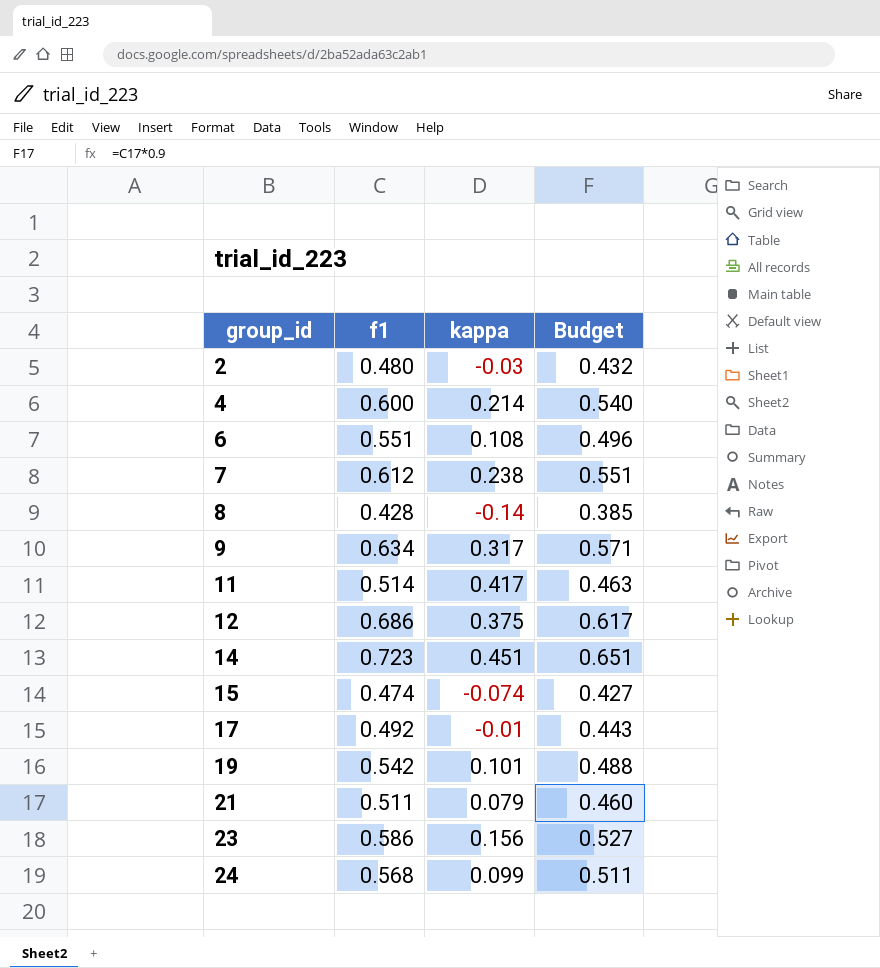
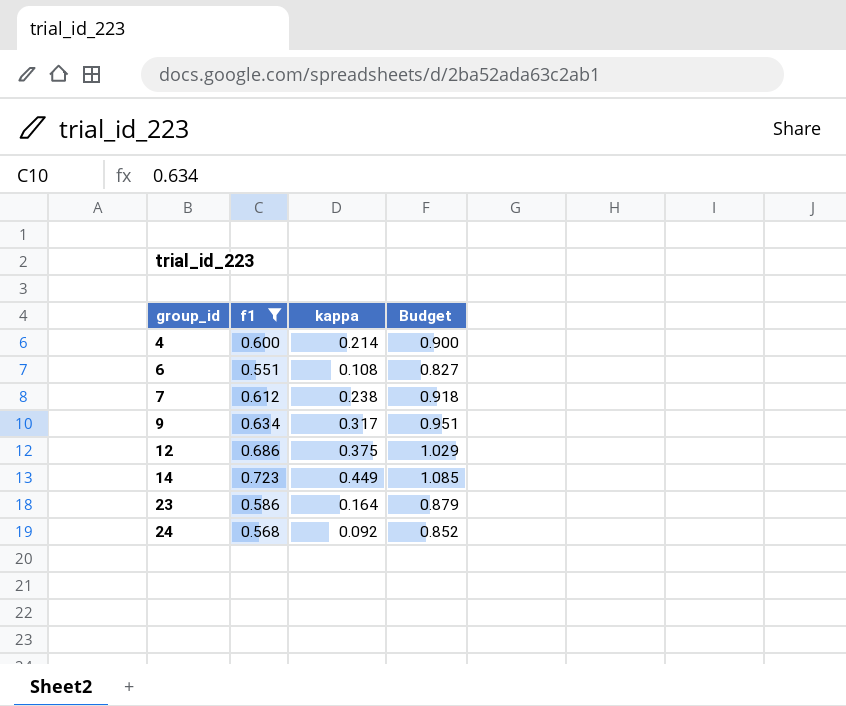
filter: none -> f1 >= 0.551
column Budget | formula: [f1] * 0.9 -> [f1] * 1.5
14 | kappa: 0.451 -> 0.449
23 | kappa: 0.156 -> 0.164
24 | kappa: 0.099 -> 0.092

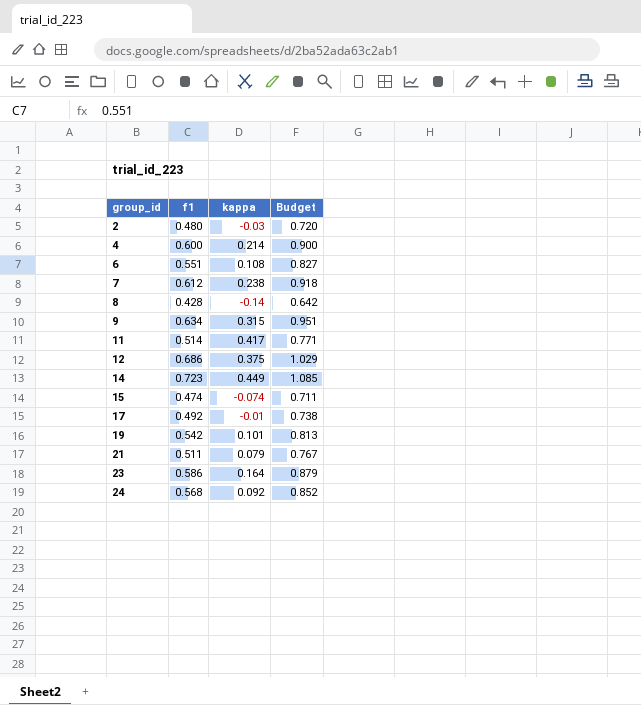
filter: f1 >= 0.551 -> none
9 | kappa: 0.317 -> 0.315

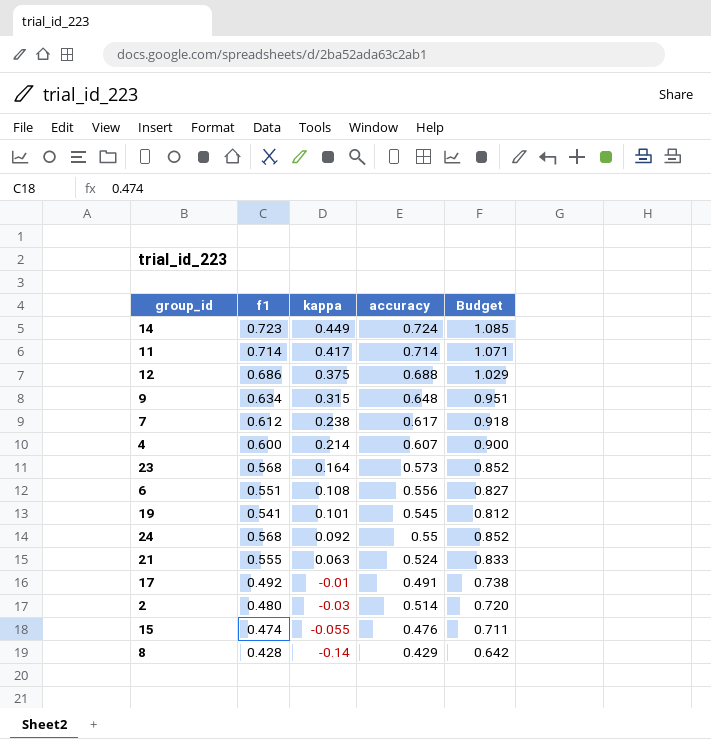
row order: group_id ascending -> kappa descending
column accuracy | position: none -> 4
11 | f1: 0.514 -> 0.714
11 | Budget: 0.771 -> 1.071
23 | f1: 0.586 -> 0.568
23 | Budget: 0.879 -> 0.852
19 | f1: 0.542 -> 0.541
19 | Budget: 0.813 -> 0.812
21 | f1: 0.511 -> 0.555
21 | kappa: 0.079 -> 0.063
21 | Budget: 0.767 -> 0.833
15 | kappa: -0.074 -> -0.055

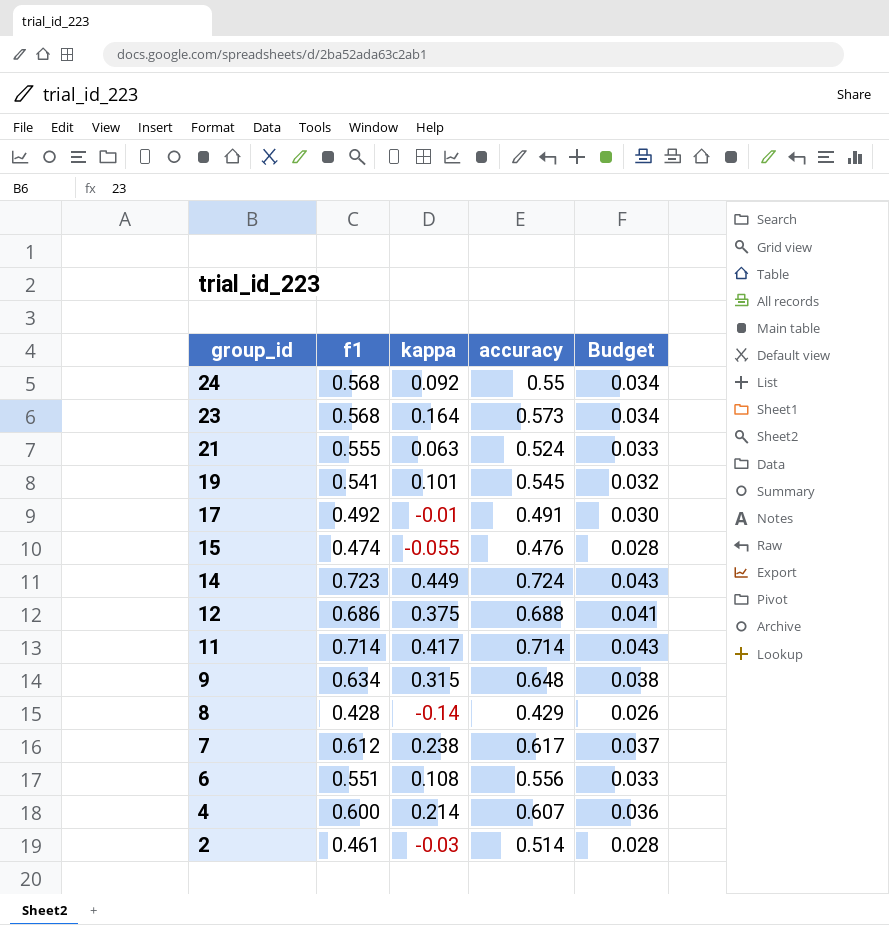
row order: kappa descending -> group_id descending
column Budget | formula: [f1] * 1.5 -> [f1] * 0.06
2 | f1: 0.480 -> 0.461

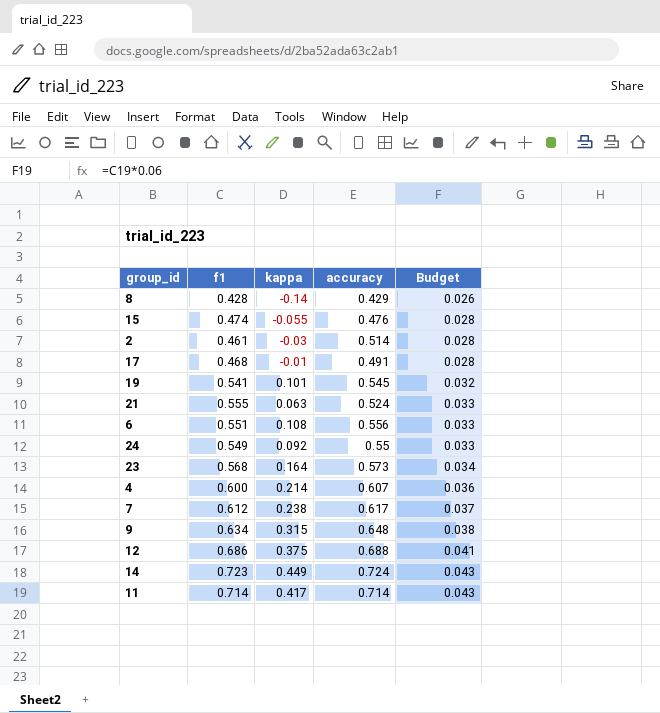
row order: group_id descending -> Budget ascending
17 | f1: 0.492 -> 0.468
17 | Budget: 0.030 -> 0.028
24 | f1: 0.568 -> 0.549
24 | Budget: 0.034 -> 0.033

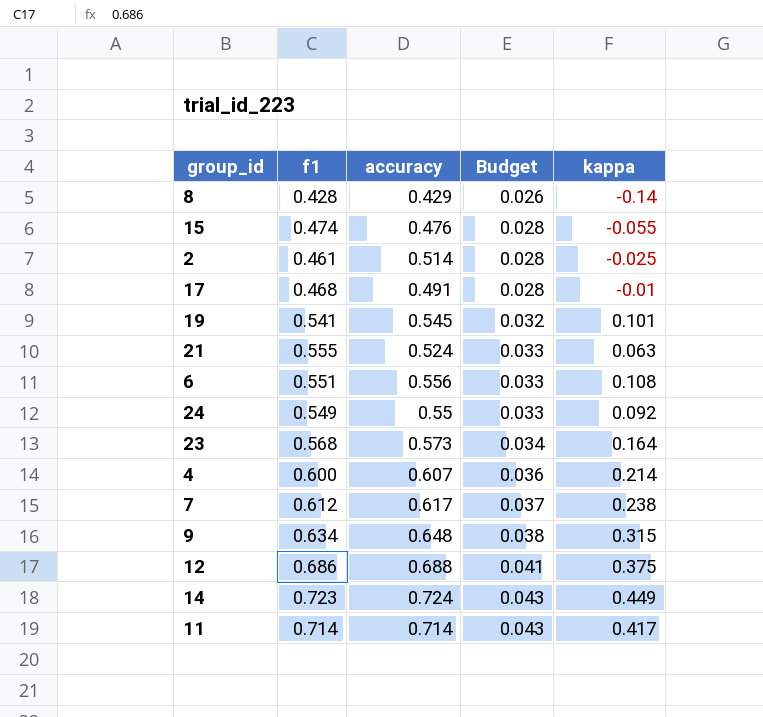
column kappa | position: 3 -> 5
2 | kappa: -0.03 -> -0.025

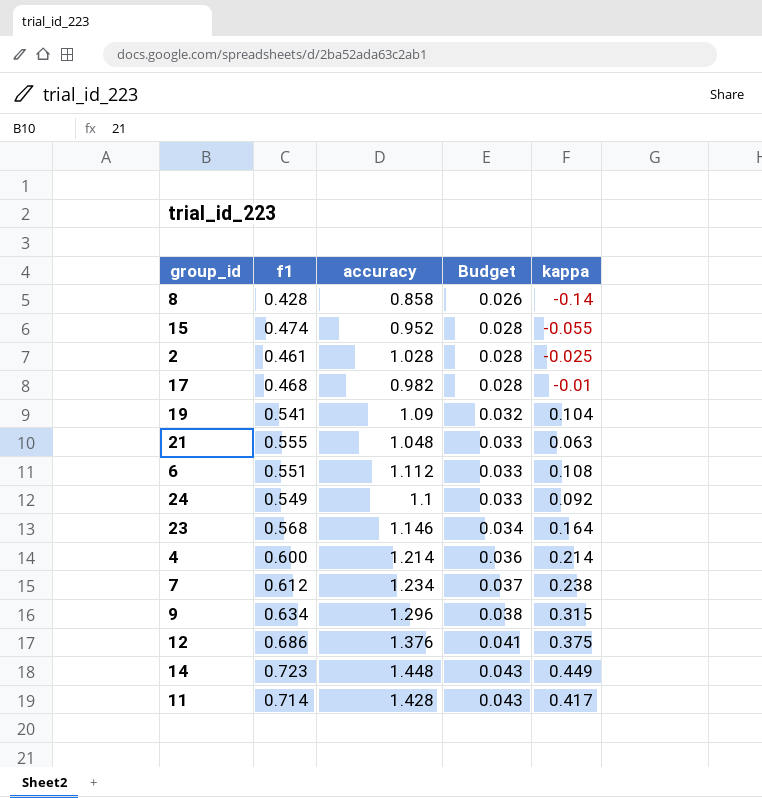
8 | accuracy: 0.429 -> 0.858
15 | accuracy: 0.476 -> 0.952
2 | accuracy: 0.514 -> 1.028
17 | accuracy: 0.491 -> 0.982
19 | accuracy: 0.545 -> 1.09
19 | kappa: 0.101 -> 0.104
21 | accuracy: 0.524 -> 1.048
6 | accuracy: 0.556 -> 1.112
24 | accuracy: 0.55 -> 1.1
23 | accuracy: 0.573 -> 1.146
4 | accuracy: 0.607 -> 1.214
7 | accuracy: 0.617 -> 1.234
9 | accuracy: 0.648 -> 1.296
12 | accuracy: 0.688 -> 1.376
14 | accuracy: 0.724 -> 1.448
11 | accuracy: 0.714 -> 1.428

